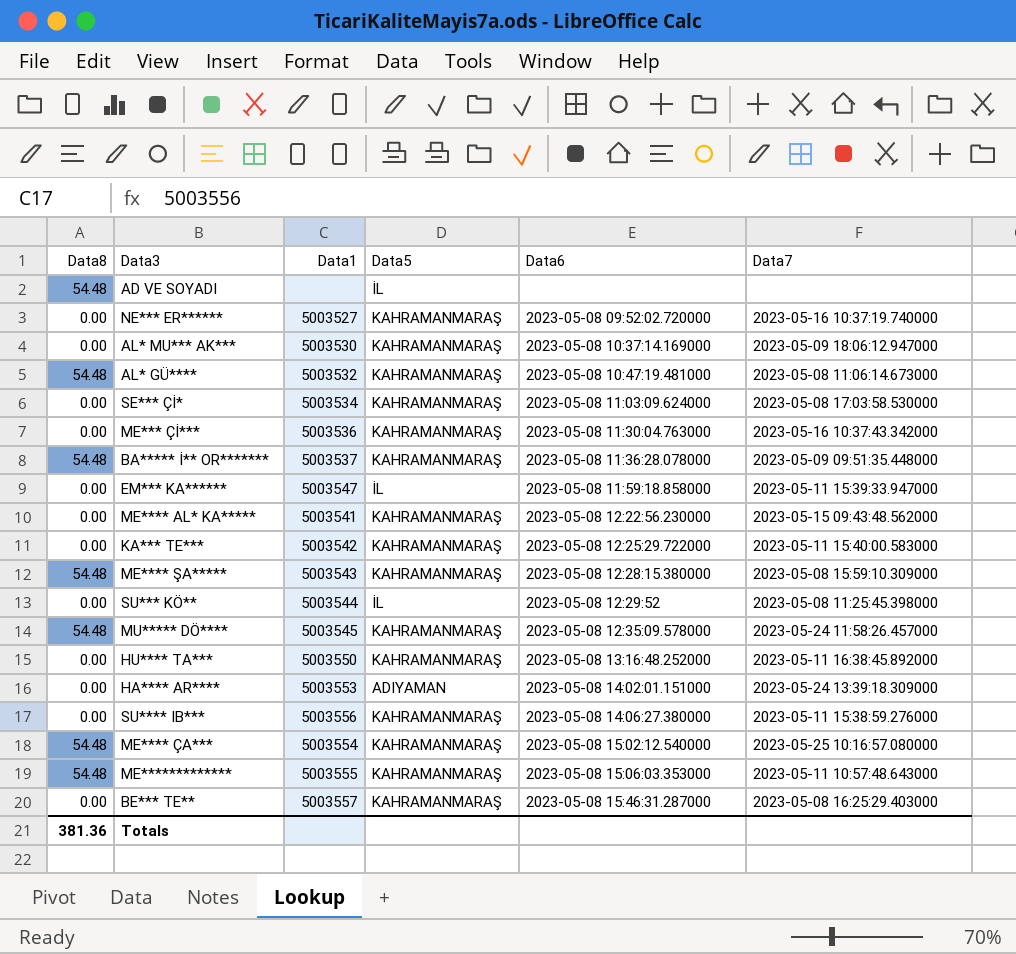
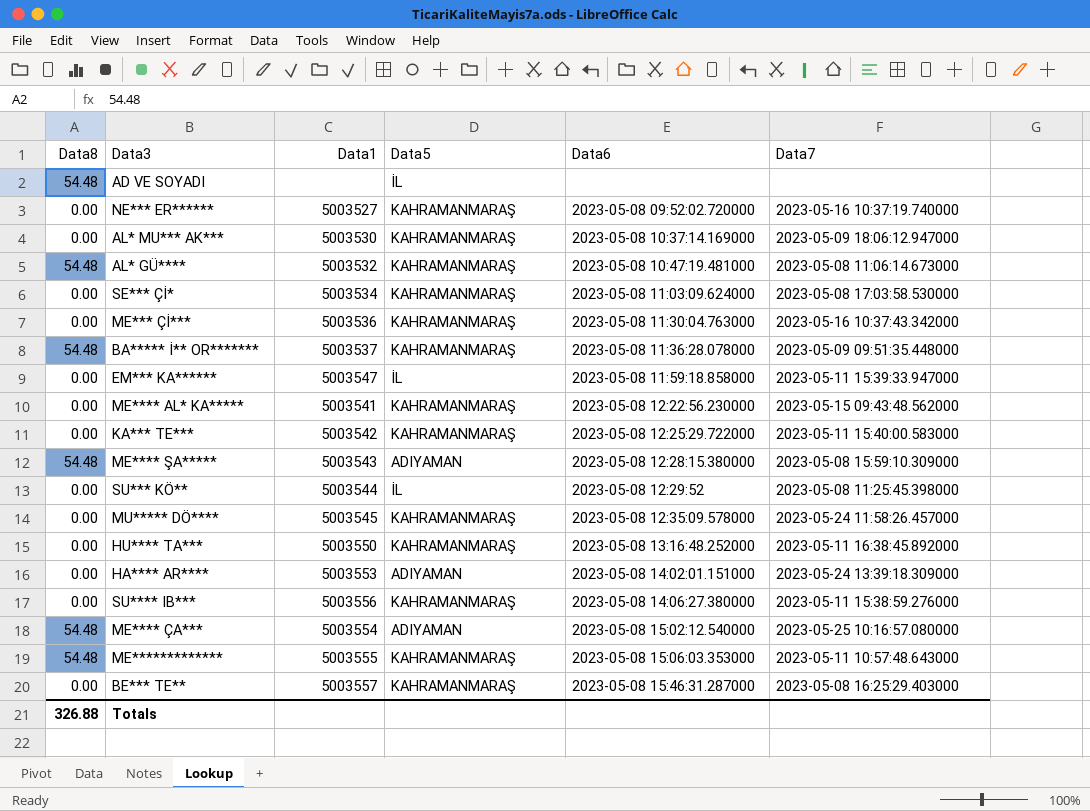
ME**** ŞA***** | Data5: KAHRAMANMARAŞ -> ADIYAMAN
MU***** DÖ**** | Data8: 54.48 -> 0.00
ME**** ÇA*** | Data5: KAHRAMANMARAŞ -> ADIYAMAN
Totals | Data8: 381.36 -> 326.88

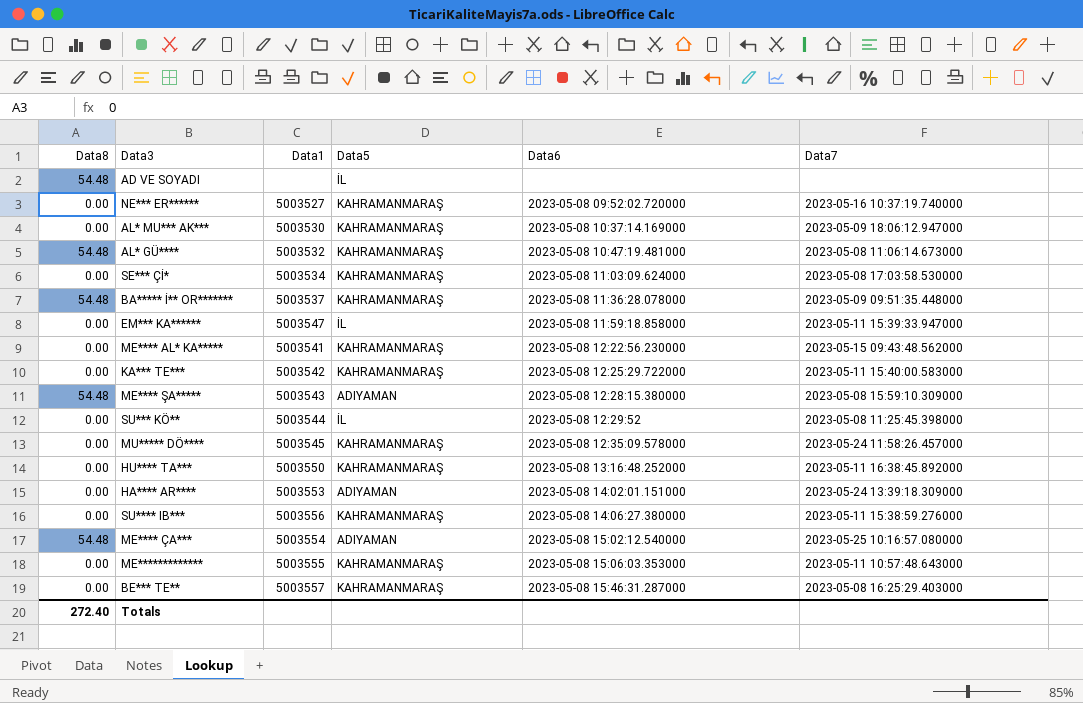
row ME*** Çİ***: 0.00 | 5003536 | KAHRAMANMARAŞ | 2023-05-08 11:30:04.763000 | 2023-05-16 10:37:43.342000 -> none
ME************* | Data8: 54.48 -> 0.00
Totals | Data8: 326.88 -> 272.40

